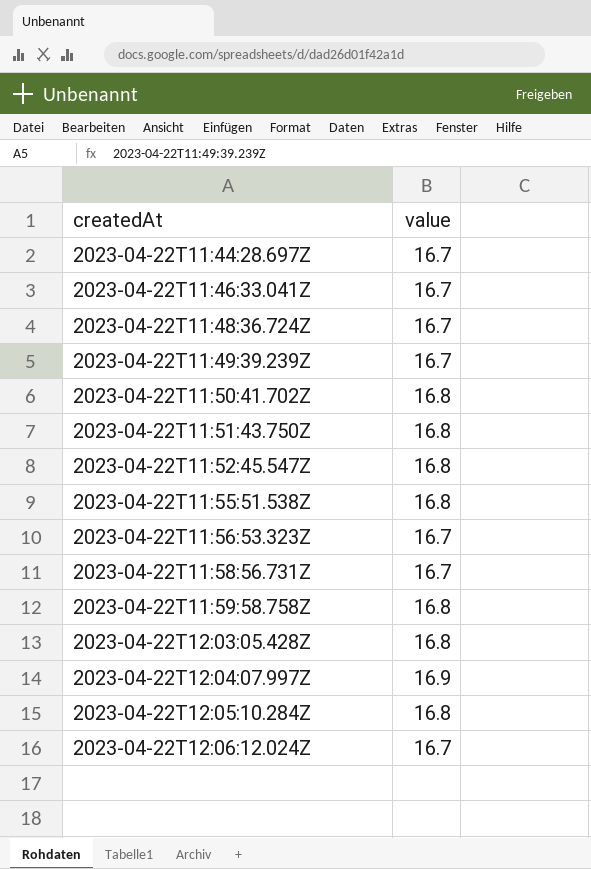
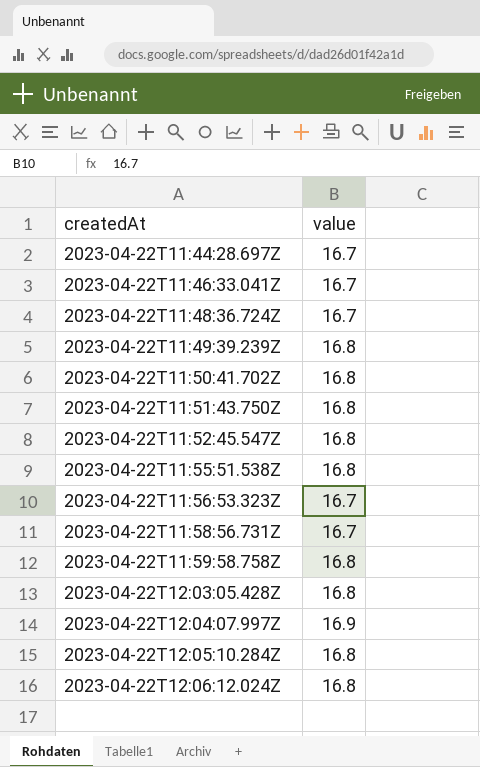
2023-04-22T11:49:39.239Z | value: 16.7 -> 16.8
2023-04-22T12:06:12.024Z | value: 16.7 -> 16.8

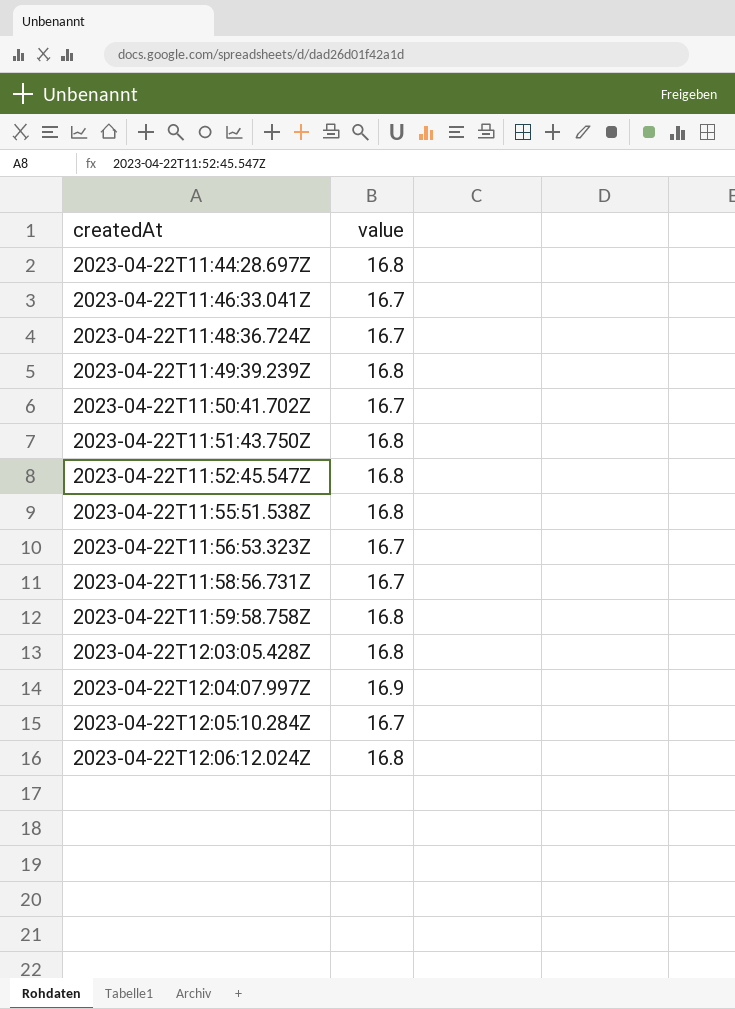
2023-04-22T11:44:28.697Z | value: 16.7 -> 16.8
2023-04-22T11:50:41.702Z | value: 16.8 -> 16.7
2023-04-22T12:05:10.284Z | value: 16.8 -> 16.7

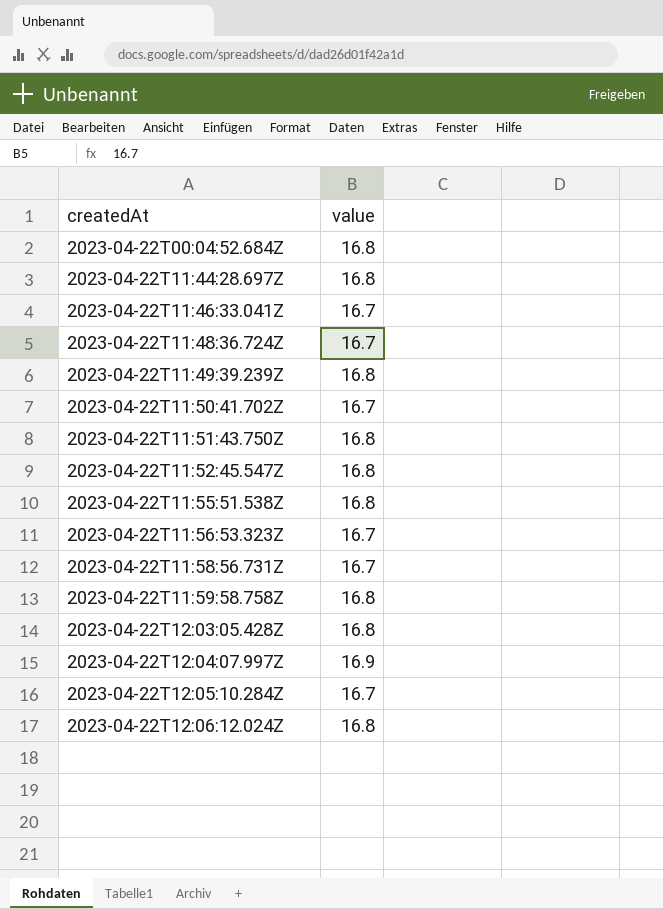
row 2023-04-22T00:04:52.684Z: none -> 16.8

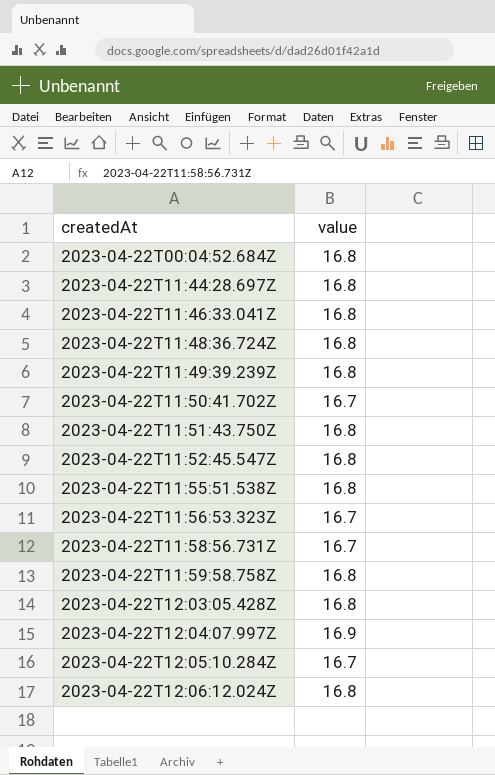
2023-04-22T11:46:33.041Z | value: 16.7 -> 16.8
2023-04-22T11:48:36.724Z | value: 16.7 -> 16.8

